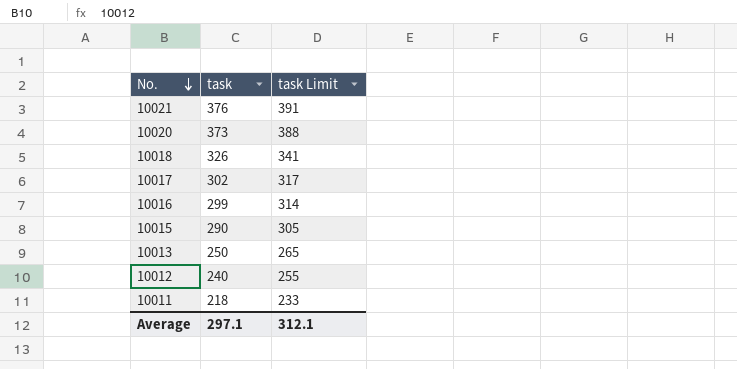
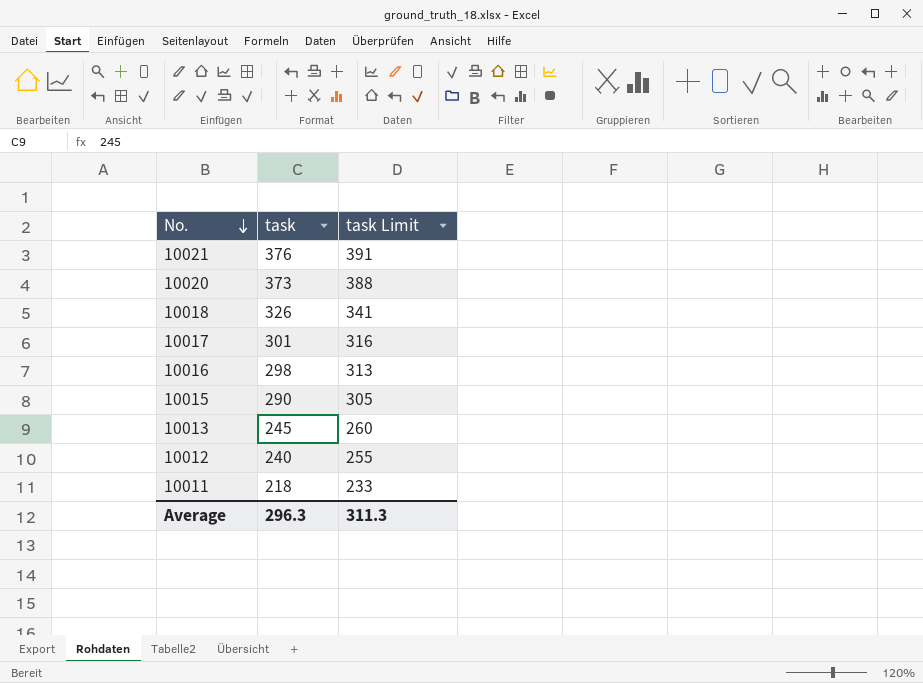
10017 | task: 302 -> 301
10017 | task Limit: 317 -> 316
10016 | task: 299 -> 298
10016 | task Limit: 314 -> 313
10013 | task: 250 -> 245
10013 | task Limit: 265 -> 260
Average | task: 297.1 -> 296.3
Average | task Limit: 312.1 -> 311.3

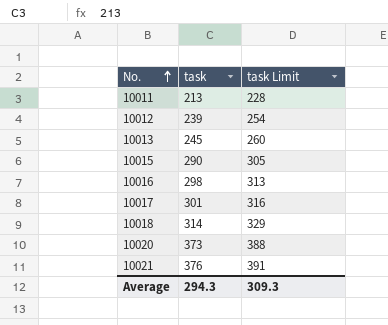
row order: No. descending -> No. ascending
10011 | task: 218 -> 213
10011 | task Limit: 233 -> 228
10012 | task: 240 -> 239
10012 | task Limit: 255 -> 254
10018 | task: 326 -> 314
10018 | task Limit: 341 -> 329
Average | task: 296.3 -> 294.3
Average | task Limit: 311.3 -> 309.3

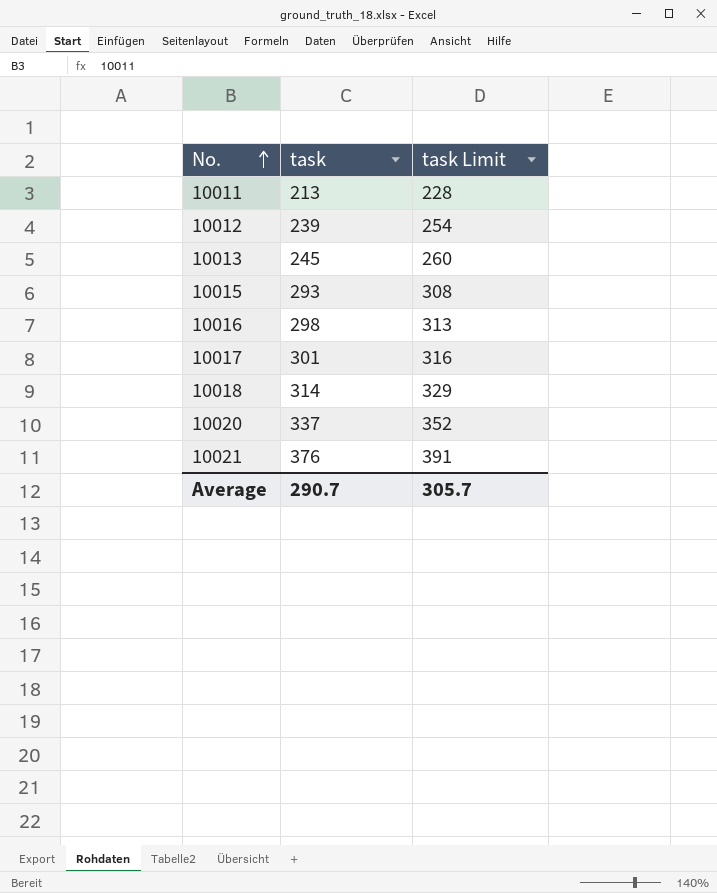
10015 | task: 290 -> 293
10015 | task Limit: 305 -> 308
10020 | task: 373 -> 337
10020 | task Limit: 388 -> 352
Average | task: 294.3 -> 290.7
Average | task Limit: 309.3 -> 305.7

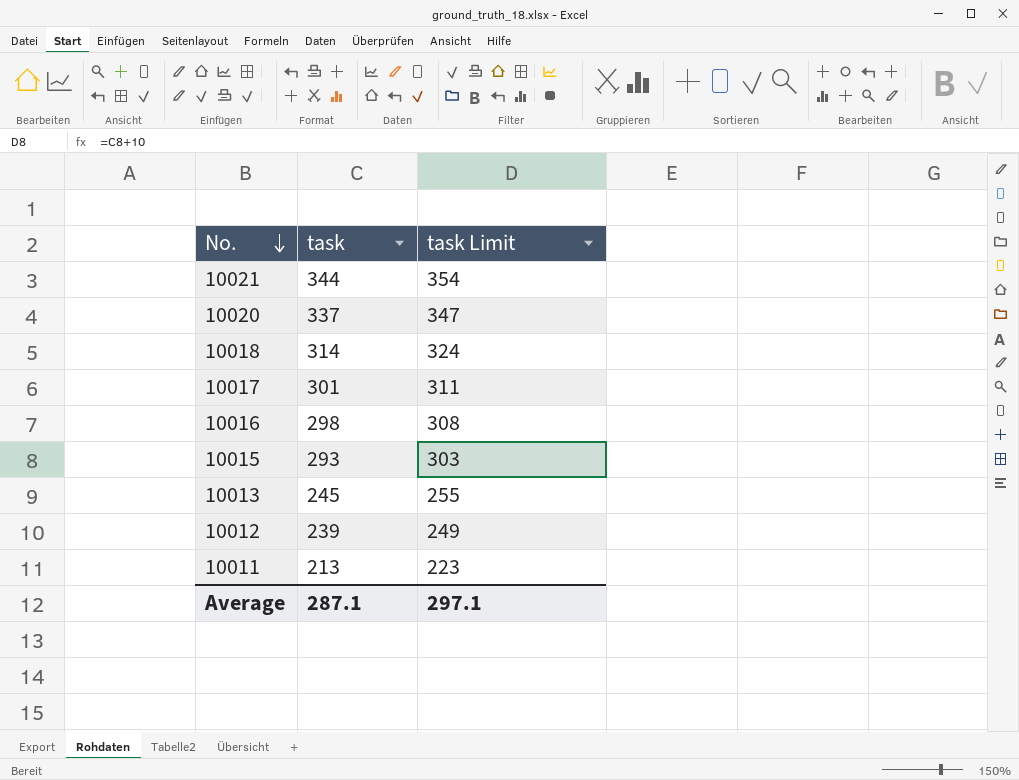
row order: No. ascending -> No. descending
column task Limit | formula: [task] + 15 -> [task] + 10
10021 | task: 376 -> 344
Average | task: 290.7 -> 287.1
Average | task Limit: 305.7 -> 297.1

